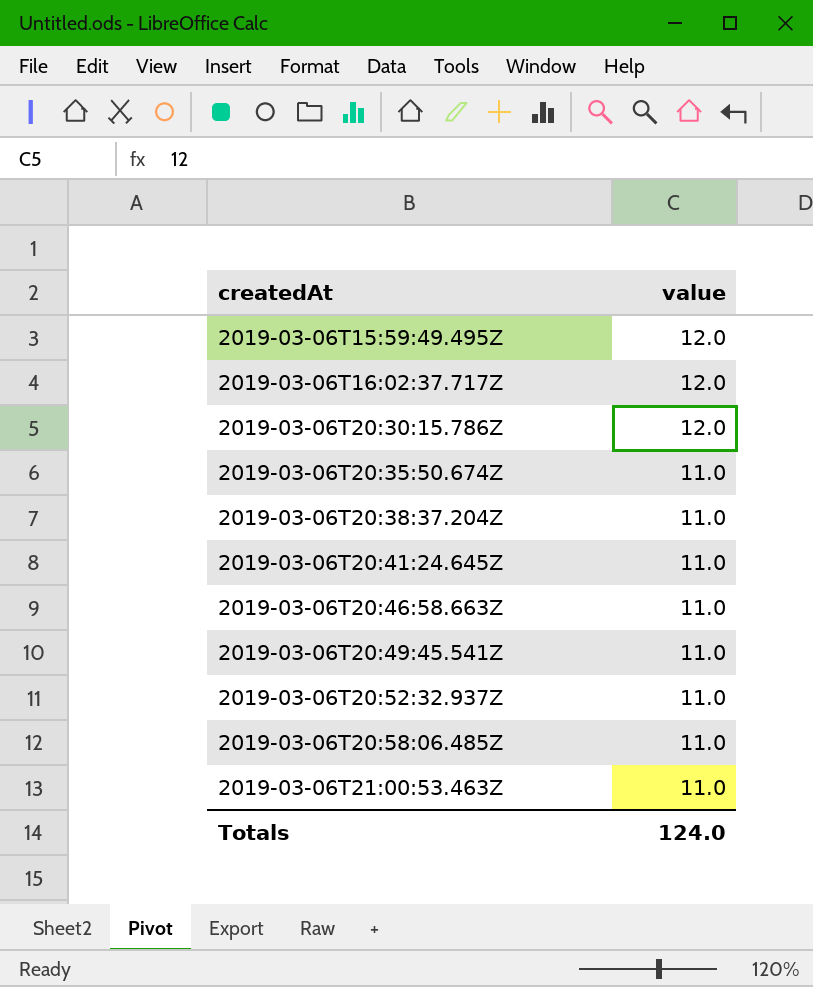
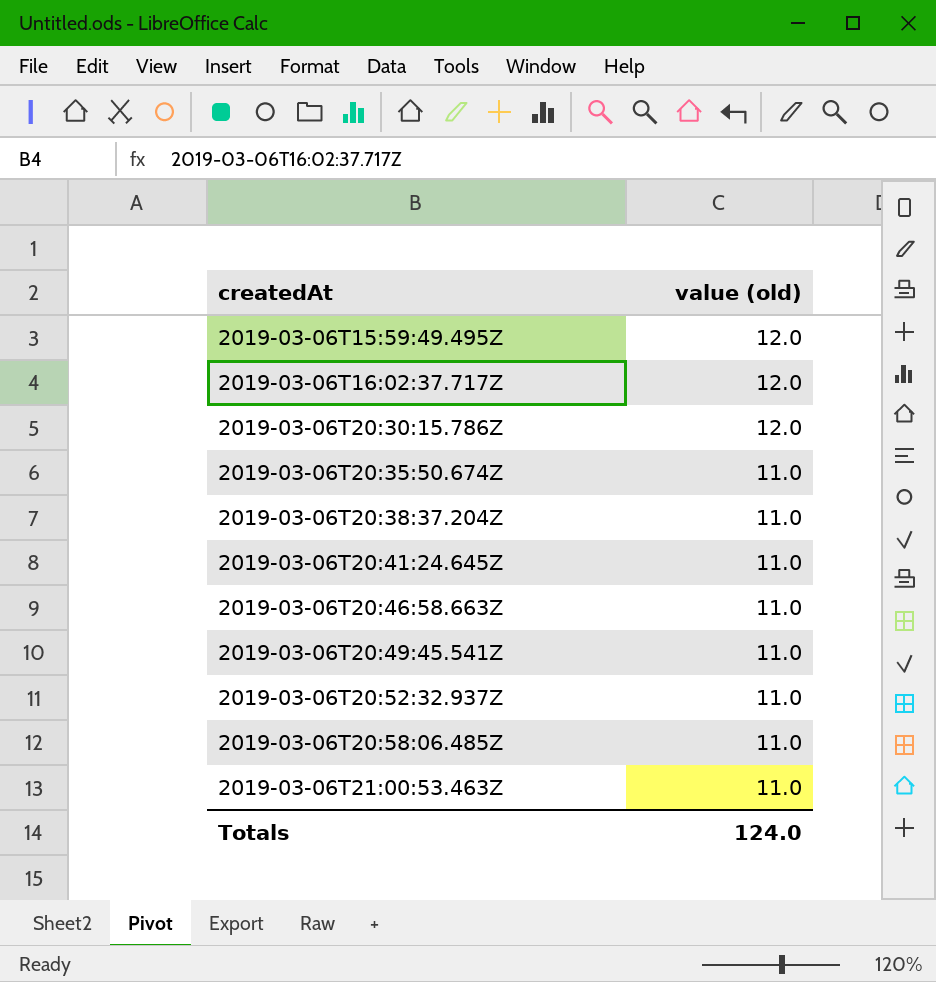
column name: value -> value (old)

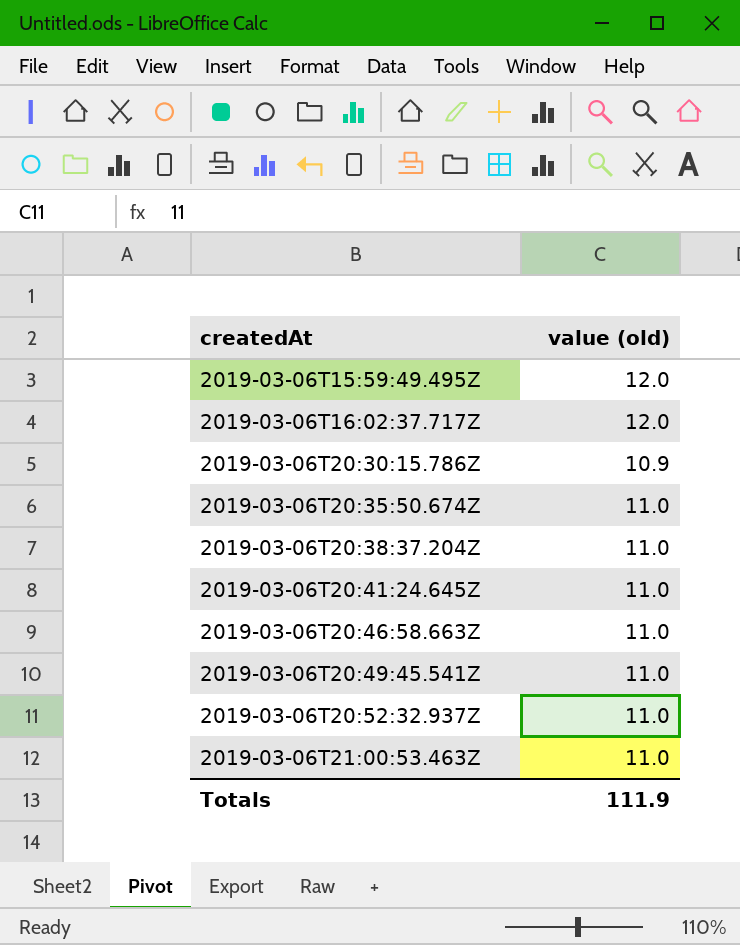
row 2019-03-06T20:58:06.485Z: 11.0 -> none
2019-03-06T20:30:15.786Z | value (old): 12.0 -> 10.9
Totals | value (old): 124.0 -> 111.9

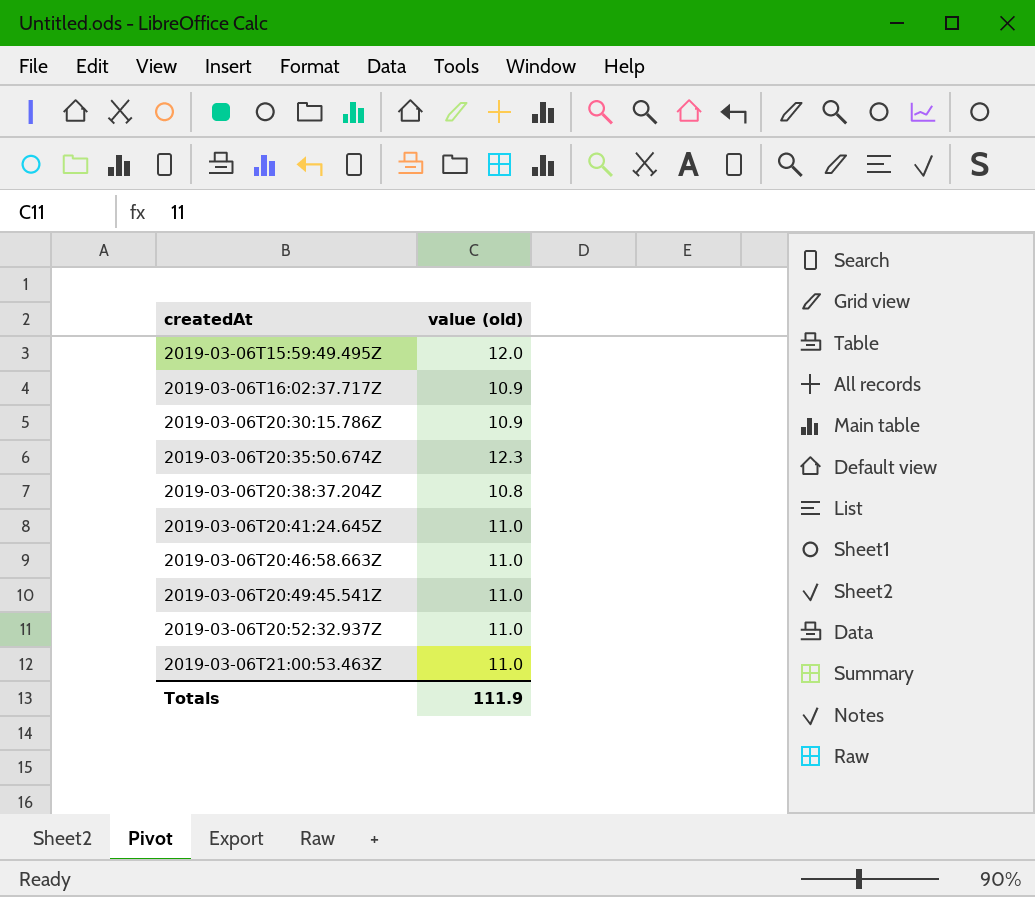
2019-03-06T16:02:37.717Z | value (old): 12.0 -> 10.9
2019-03-06T20:35:50.674Z | value (old): 11.0 -> 12.3
2019-03-06T20:38:37.204Z | value (old): 11.0 -> 10.8

